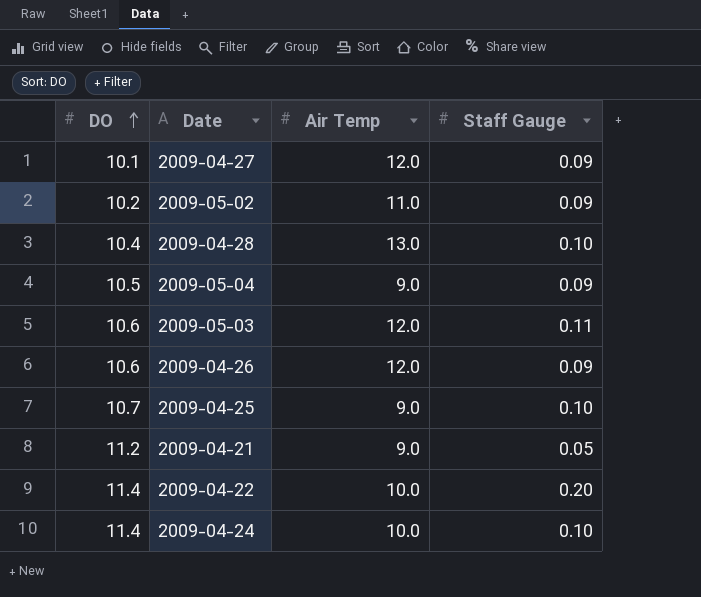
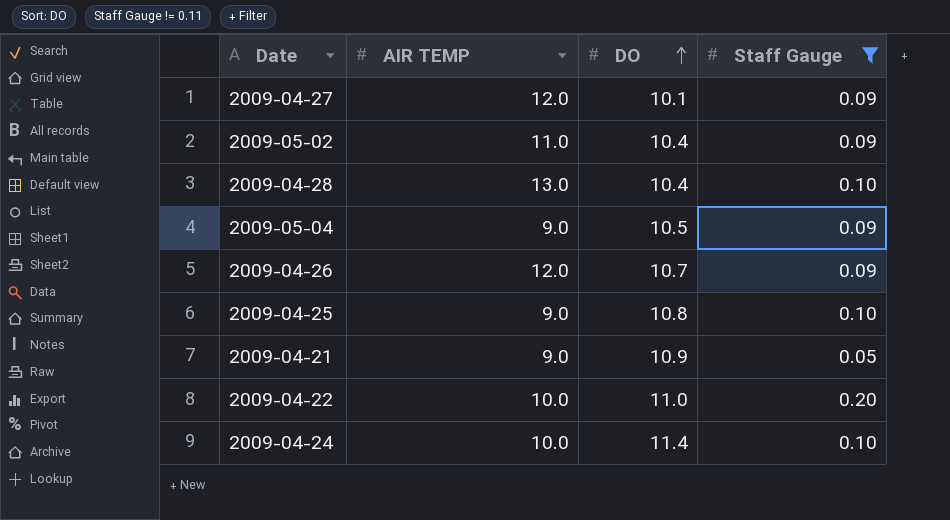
filter: none -> Staff Gauge != 0.11
column name: Air Temp -> AIR TEMP
column DO | position: 1 -> 3
2009-05-02 | DO: 10.2 -> 10.4
2009-04-26 | DO: 10.6 -> 10.7
2009-04-25 | DO: 10.7 -> 10.8
2009-04-21 | DO: 11.2 -> 10.9
2009-04-22 | DO: 11.4 -> 11.0

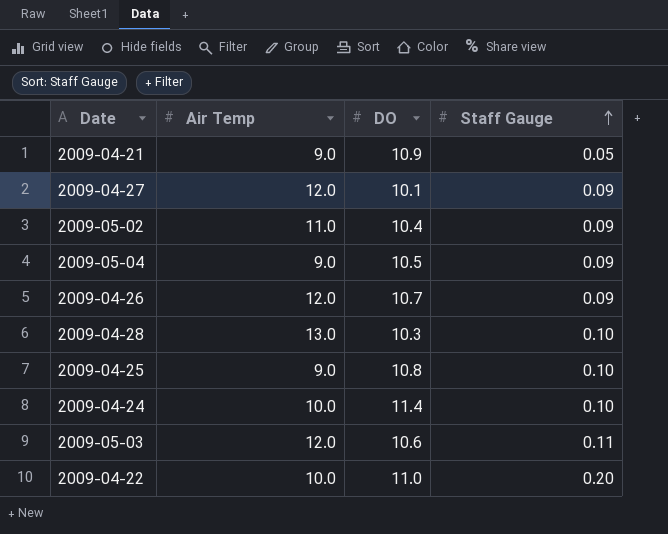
filter: Staff Gauge != 0.11 -> none
row order: DO ascending -> Staff Gauge ascending
column name: AIR TEMP -> Air Temp
2009-04-28 | DO: 10.4 -> 10.3

